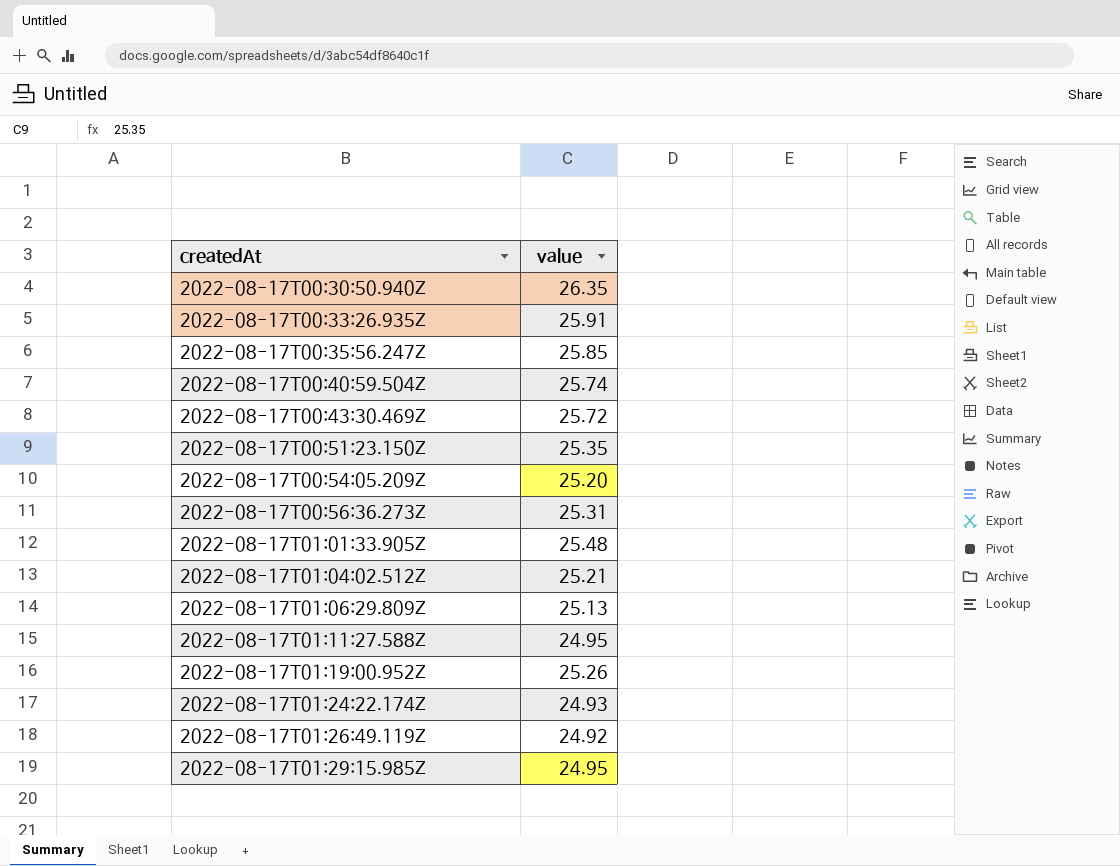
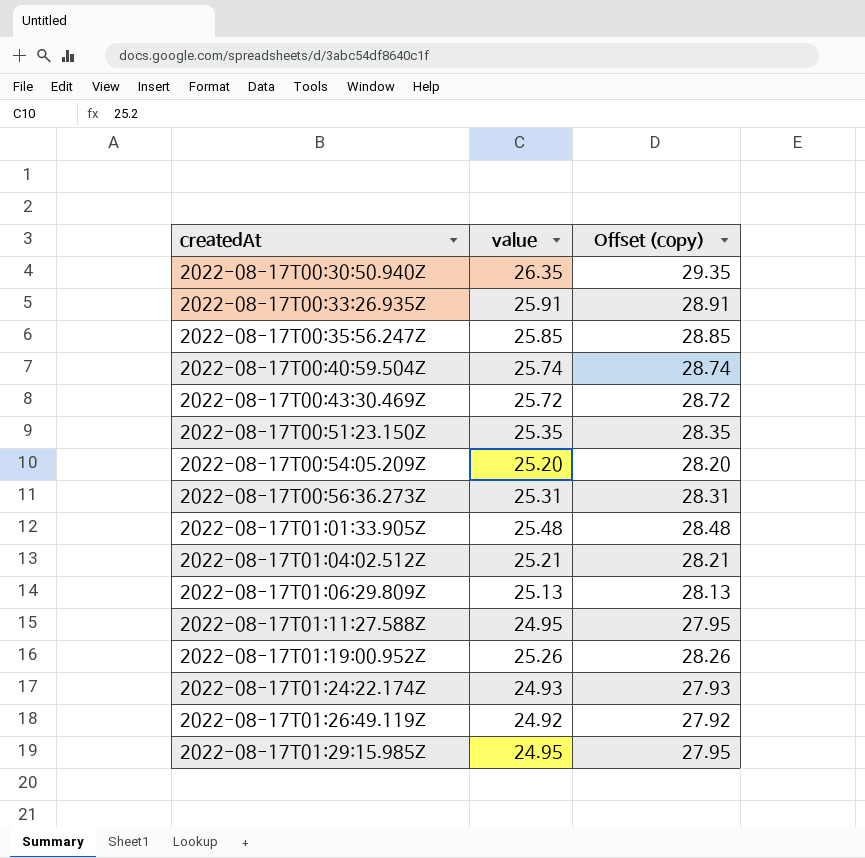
column Offset (copy) | formula: none -> [value] + 3

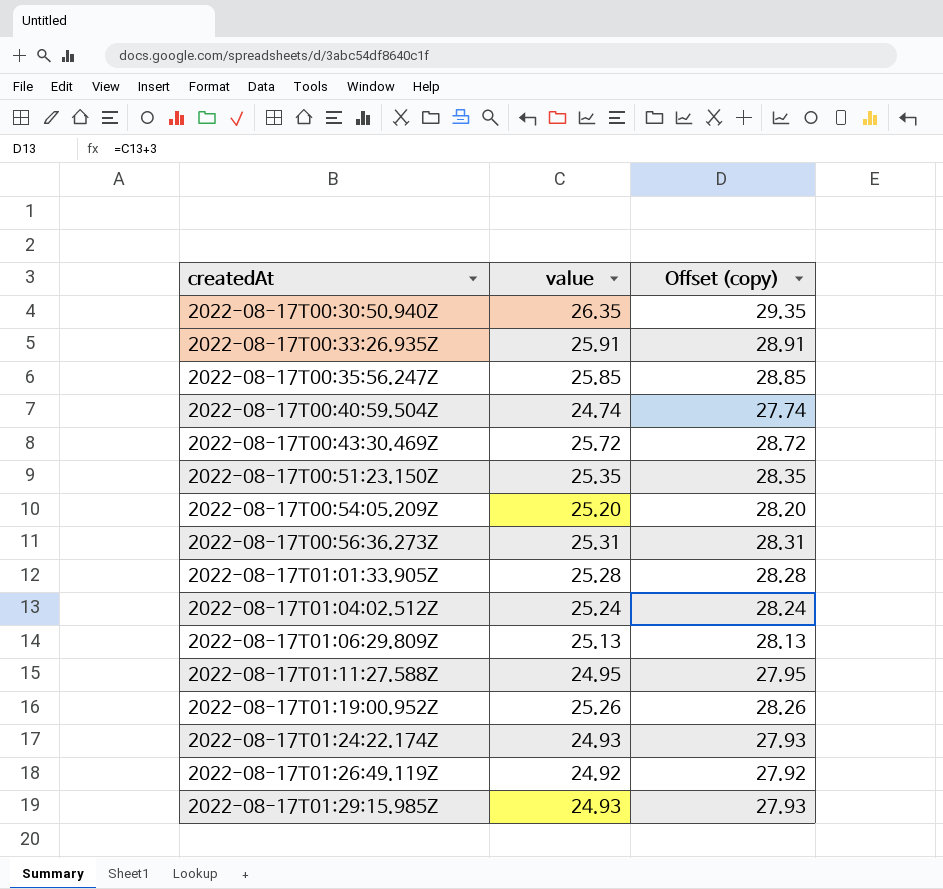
2022-08-17T00:40:59.504Z | value: 25.74 -> 24.74
2022-08-17T00:40:59.504Z | Offset (copy): 28.74 -> 27.74
2022-08-17T01:01:33.905Z | value: 25.48 -> 25.28
2022-08-17T01:01:33.905Z | Offset (copy): 28.48 -> 28.28
2022-08-17T01:04:02.512Z | value: 25.21 -> 25.24
2022-08-17T01:04:02.512Z | Offset (copy): 28.21 -> 28.24
2022-08-17T01:29:15.985Z | value: 24.95 -> 24.93
2022-08-17T01:29:15.985Z | Offset (copy): 27.95 -> 27.93

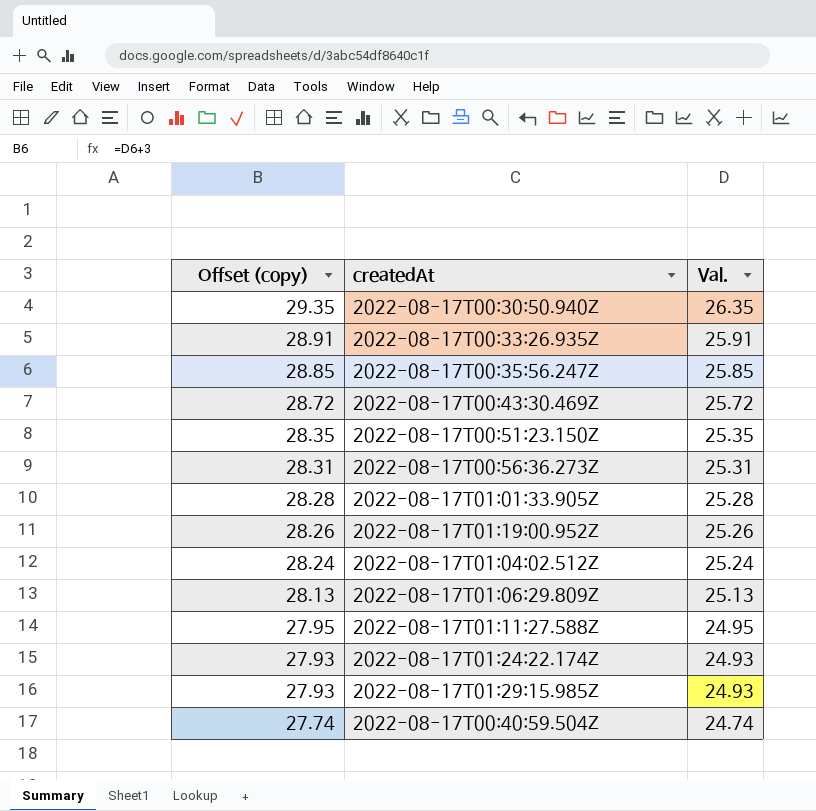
row order: createdAt ascending -> Offset (copy) descending
column Offset (copy) | position: 3 -> 1
column name: value -> Val.
row 2022-08-17T00:54:05.209Z: 25.20 | 28.20 -> none
row 2022-08-17T01:26:49.119Z: 24.92 | 27.92 -> none

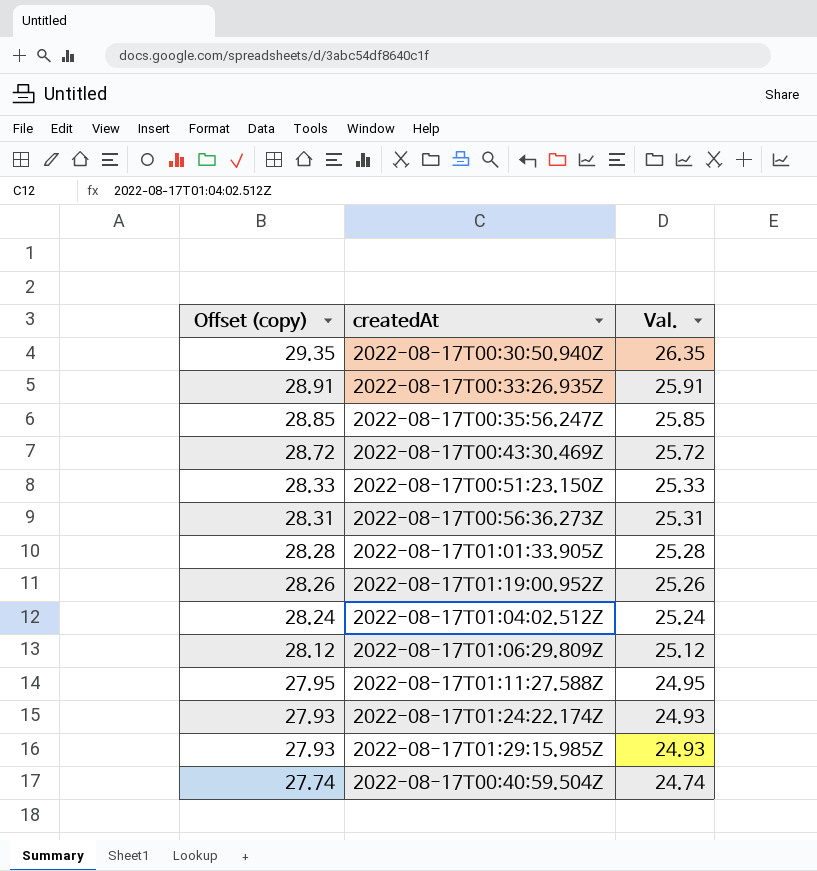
2022-08-17T00:51:23.150Z | Offset (copy): 28.35 -> 28.33
2022-08-17T00:51:23.150Z | Val.: 25.35 -> 25.33
2022-08-17T01:06:29.809Z | Offset (copy): 28.13 -> 28.12
2022-08-17T01:06:29.809Z | Val.: 25.13 -> 25.12

